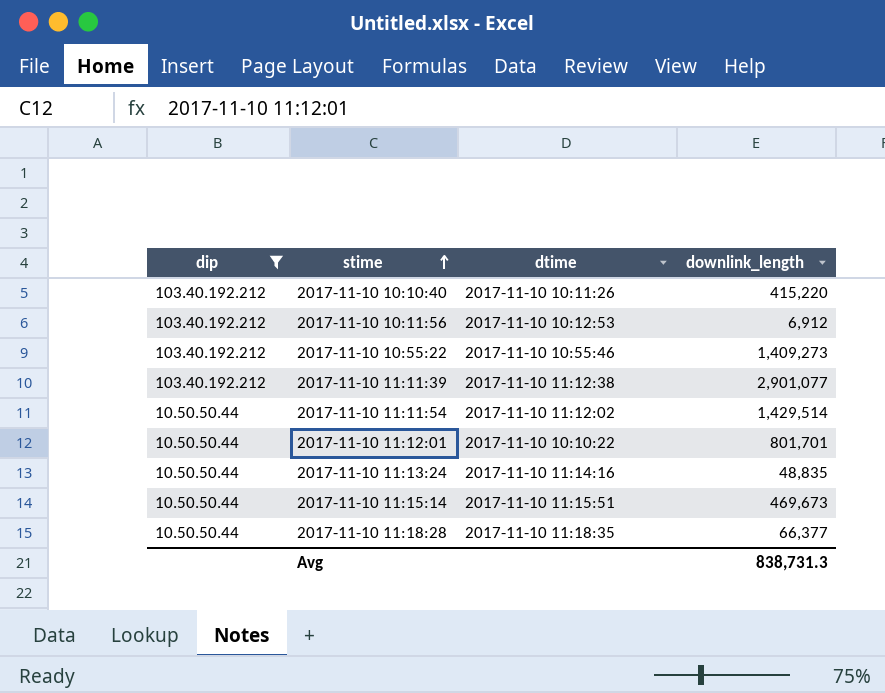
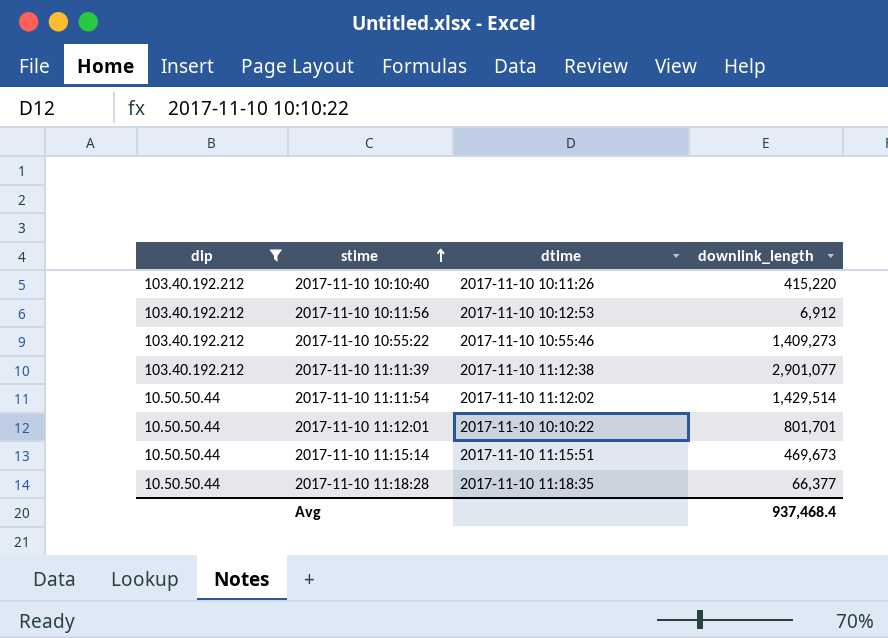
row 2017-11-10 11:13:24: 10.50.50.44 | 2017-11-10 11:14:16 | 48,835 -> none
Avg | downlink_length: 838,731.3 -> 937,468.4

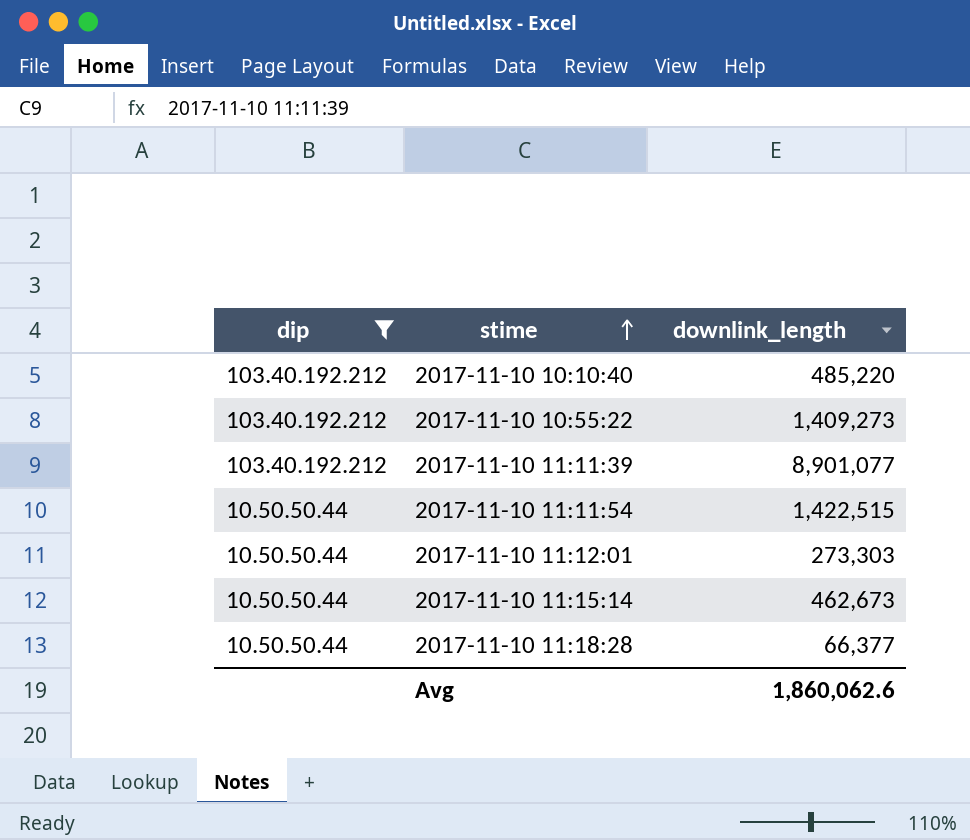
column dtime | position: 3 -> none
row 2017-11-10 10:11:56: 103.40.192.212 | 2017-11-10 10:12:53 | 6,912 -> none
2017-11-10 10:10:40 | downlink_length: 415,220 -> 485,220
2017-11-10 11:11:39 | downlink_length: 2,901,077 -> 8,901,077
2017-11-10 11:11:54 | downlink_length: 1,429,514 -> 1,422,515
2017-11-10 11:12:01 | downlink_length: 801,701 -> 273,303
2017-11-10 11:15:14 | downlink_length: 469,673 -> 462,673
Avg | downlink_length: 937,468.4 -> 1,860,062.6

